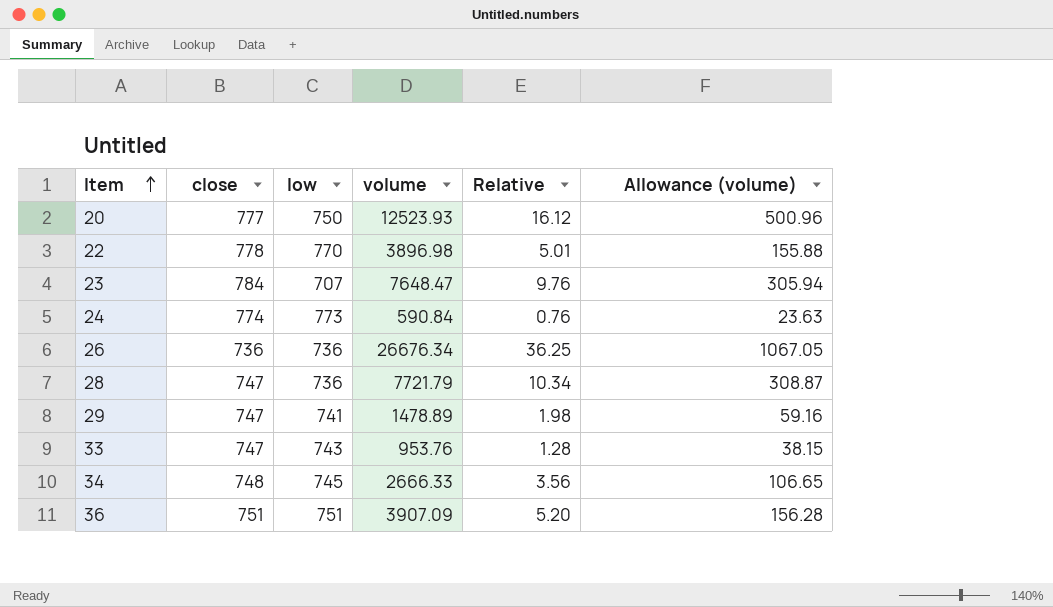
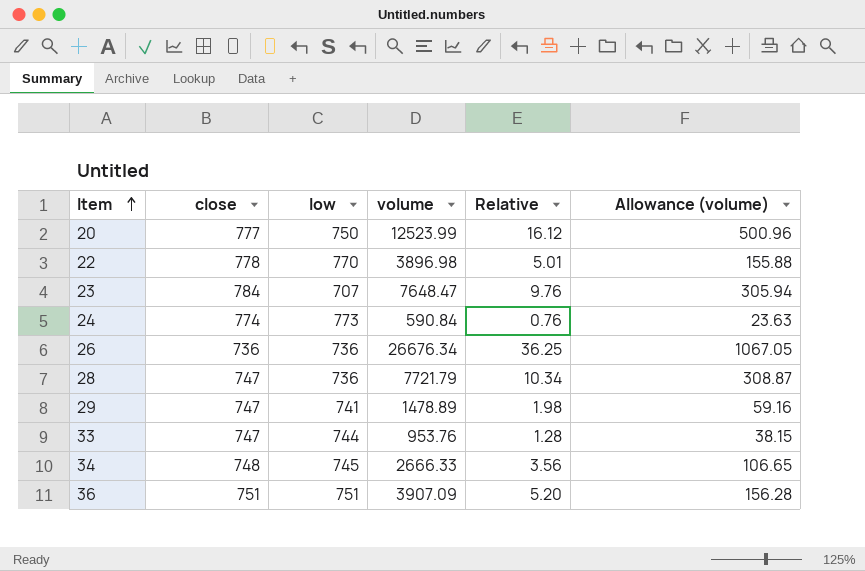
20 | volume: 12523.93 -> 12523.99
33 | low: 743 -> 744

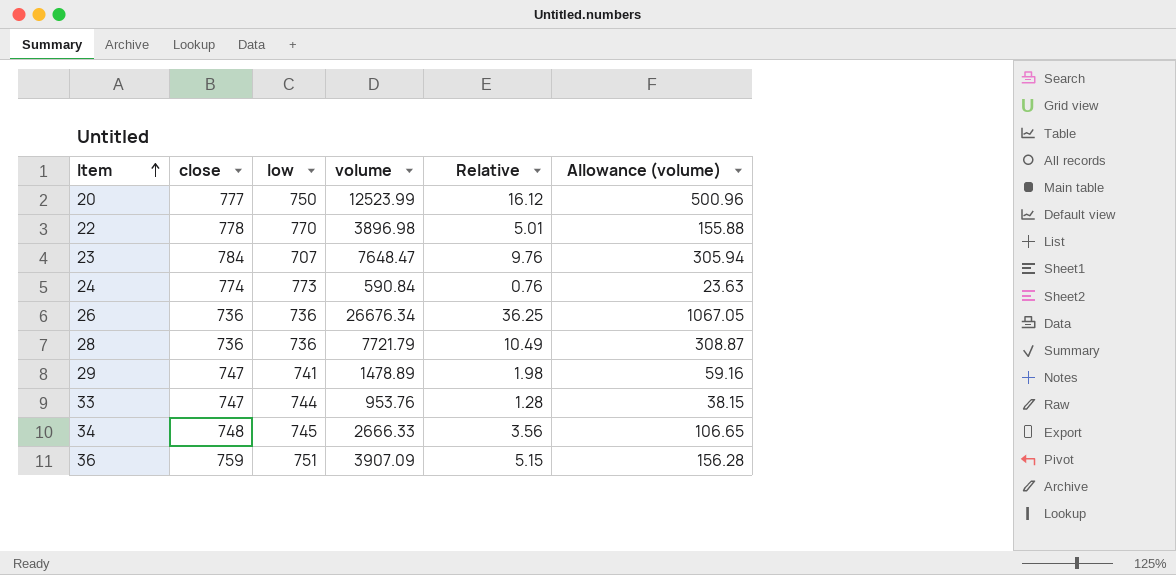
28 | close: 747 -> 736
28 | Relative: 10.34 -> 10.49
36 | close: 751 -> 759
36 | Relative: 5.20 -> 5.15

